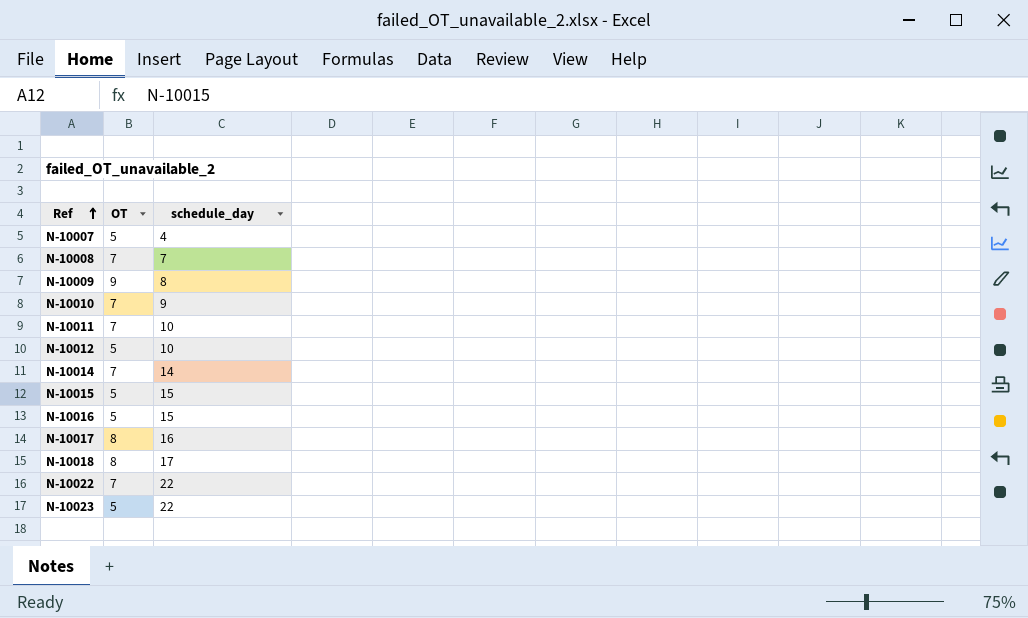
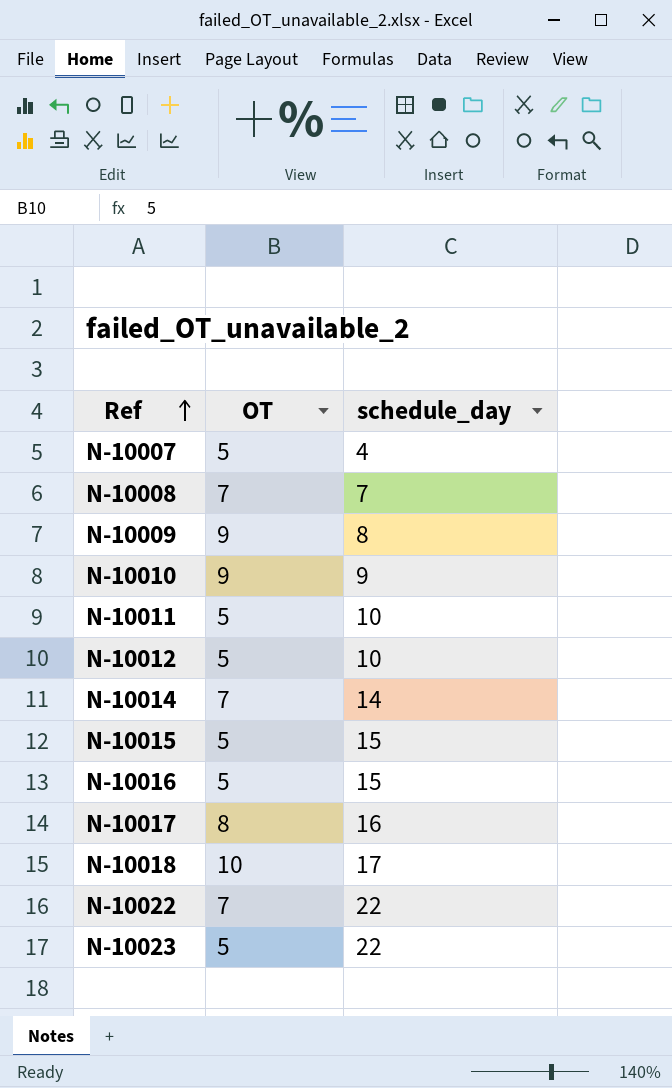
N-10010 | OT: 7 -> 9
N-10011 | OT: 7 -> 5
N-10018 | OT: 8 -> 10

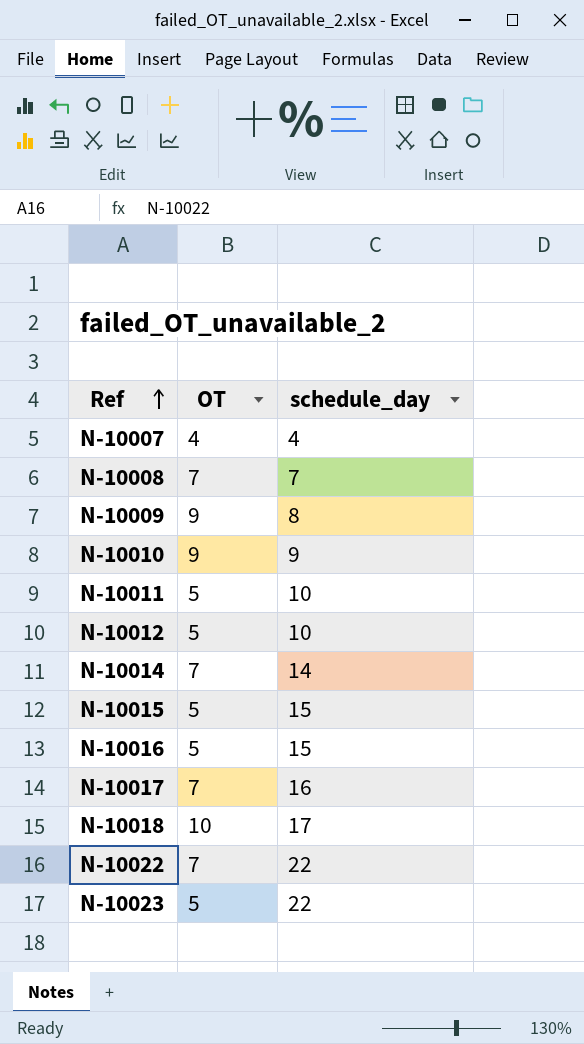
N-10007 | OT: 5 -> 4
N-10017 | OT: 8 -> 7

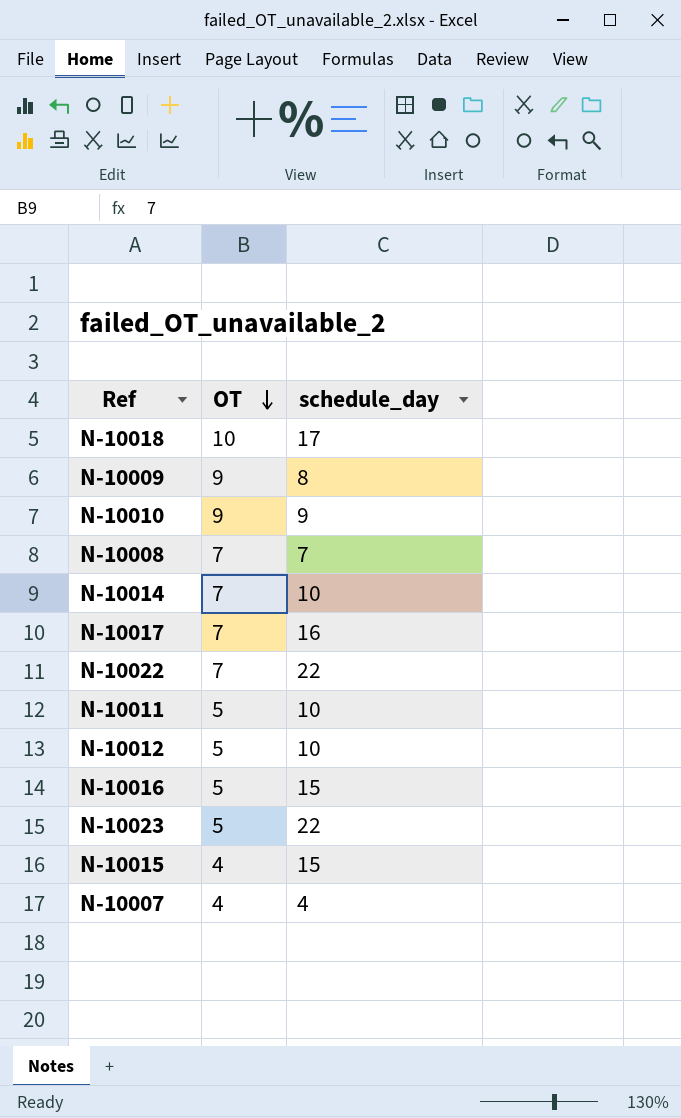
row order: Ref ascending -> OT descending
N-10014 | schedule_day: 14 -> 10
N-10015 | OT: 5 -> 4

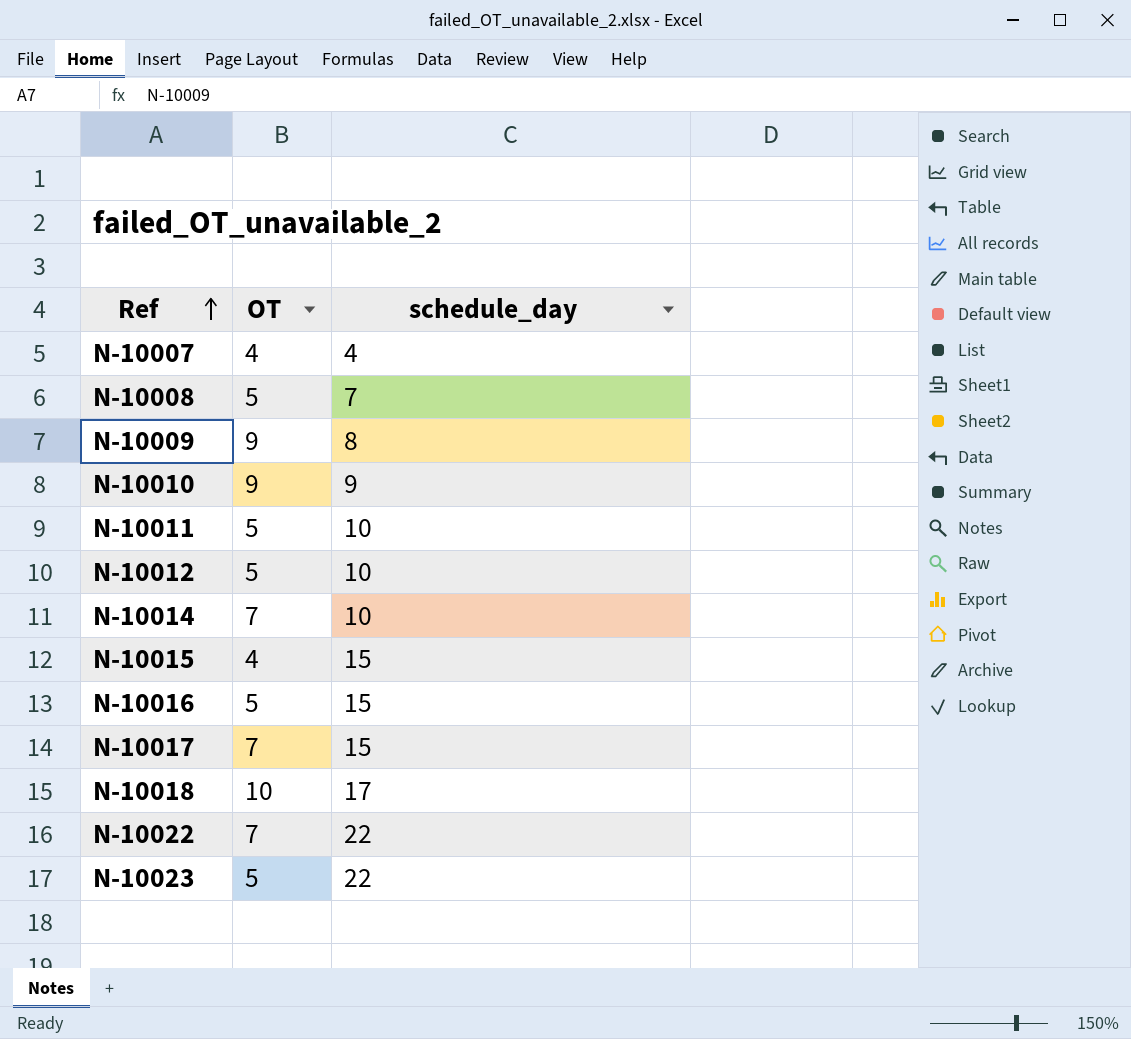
row order: OT descending -> Ref ascending
N-10008 | OT: 7 -> 5
N-10017 | schedule_day: 16 -> 15

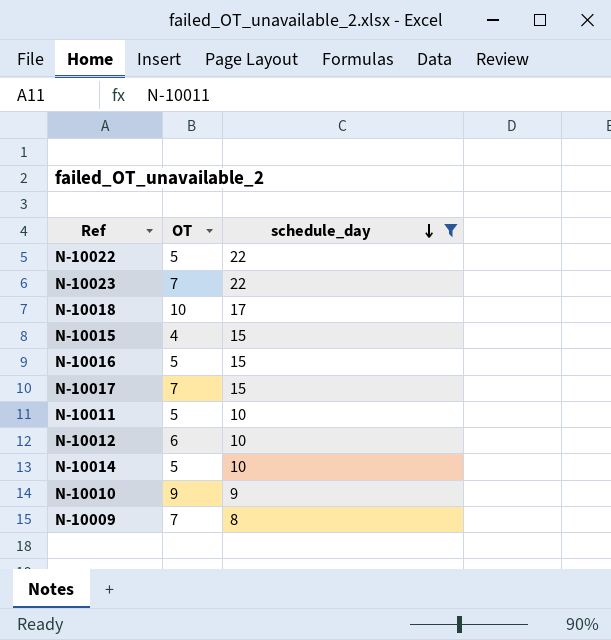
filter: none -> schedule_day >= 8
row order: Ref ascending -> schedule_day descending
N-10022 | OT: 7 -> 5
N-10023 | OT: 5 -> 7
N-10012 | OT: 5 -> 6
N-10014 | OT: 7 -> 5
N-10009 | OT: 9 -> 7

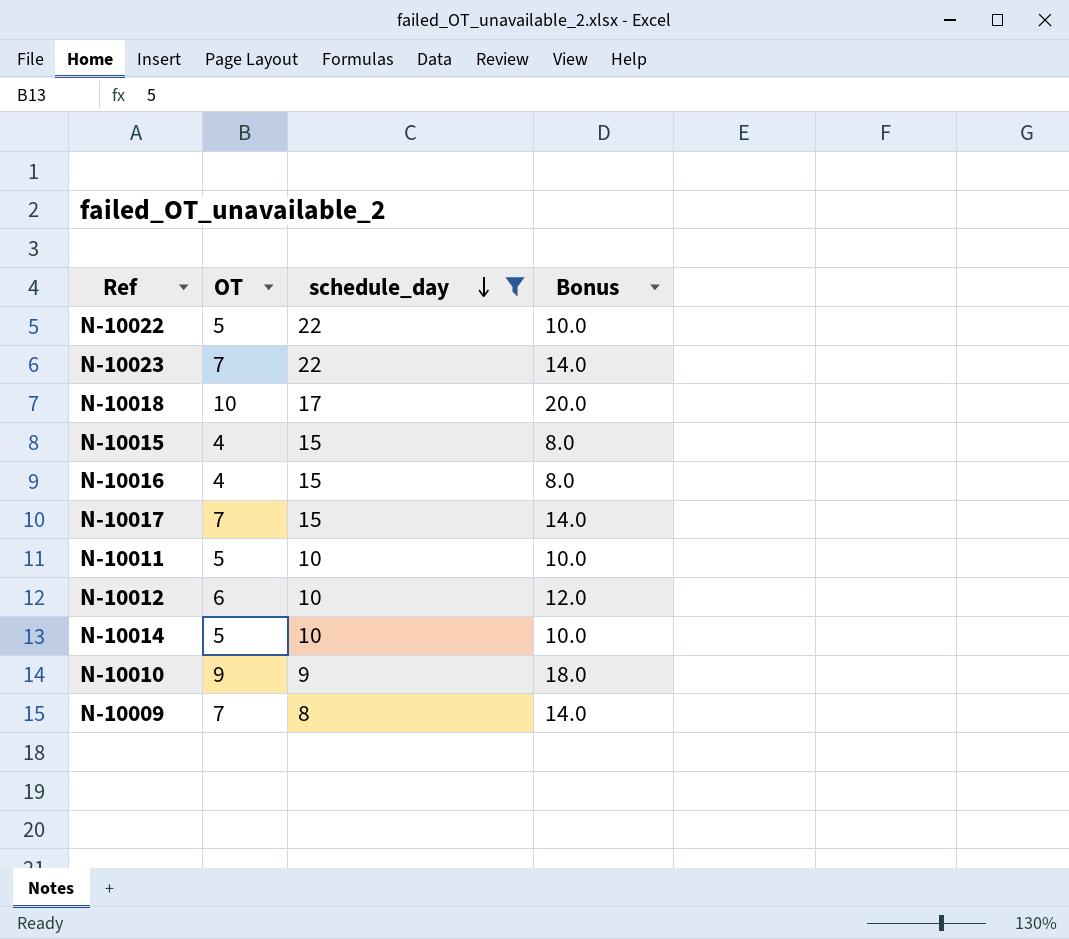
column Bonus | formula: none -> [OT] * 2
N-10016 | OT: 5 -> 4

